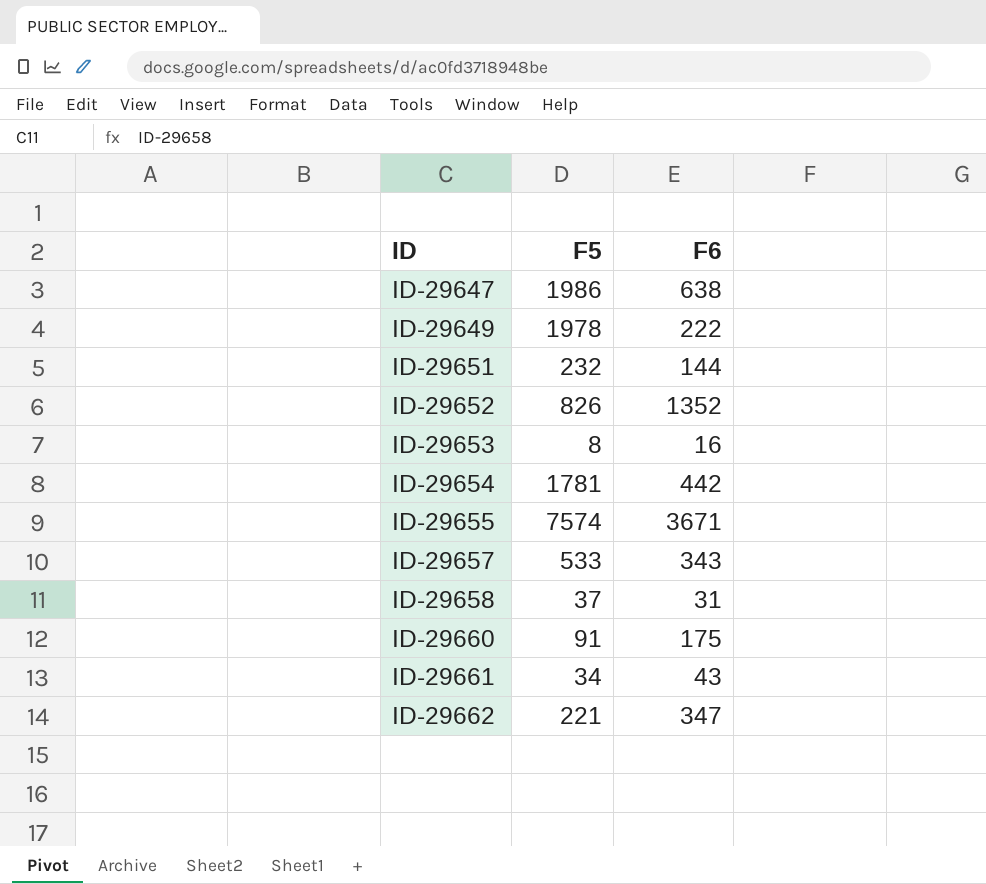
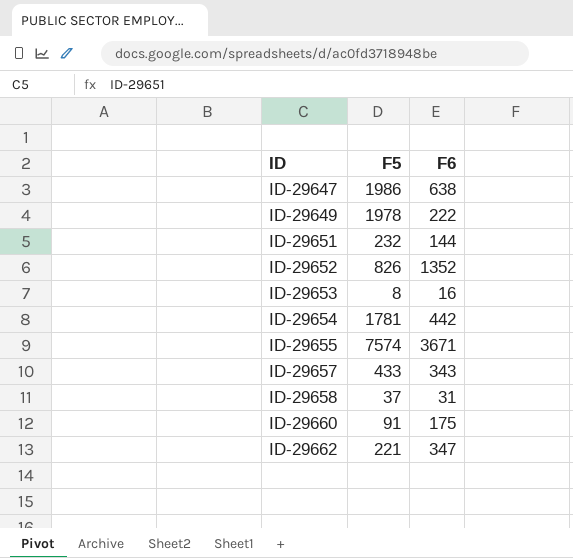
row ID-29661: 34 | 43 -> none
ID-29657 | F5: 533 -> 433

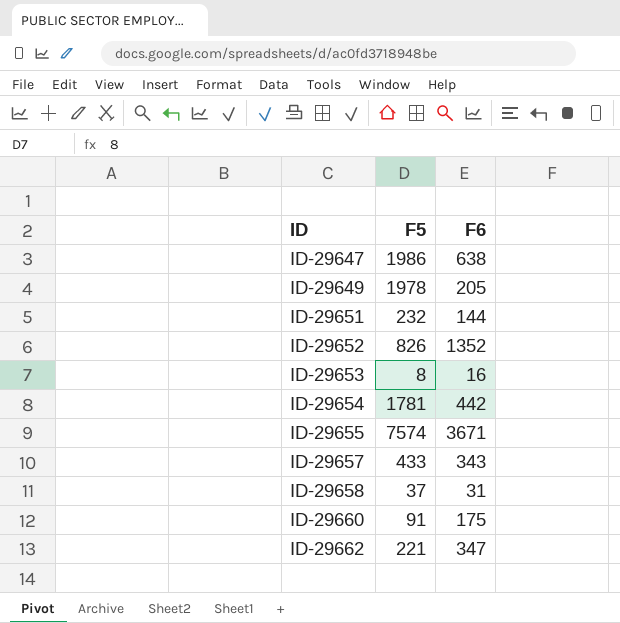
ID-29649 | F6: 222 -> 205

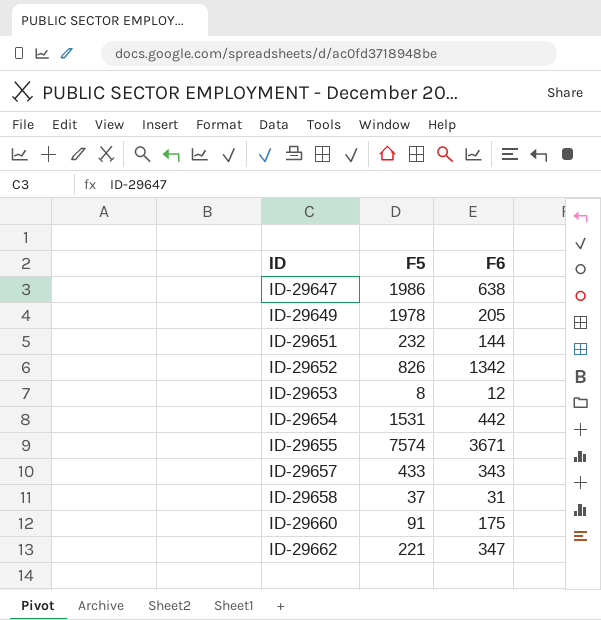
ID-29652 | F6: 1352 -> 1342
ID-29653 | F6: 16 -> 12
ID-29654 | F5: 1781 -> 1531

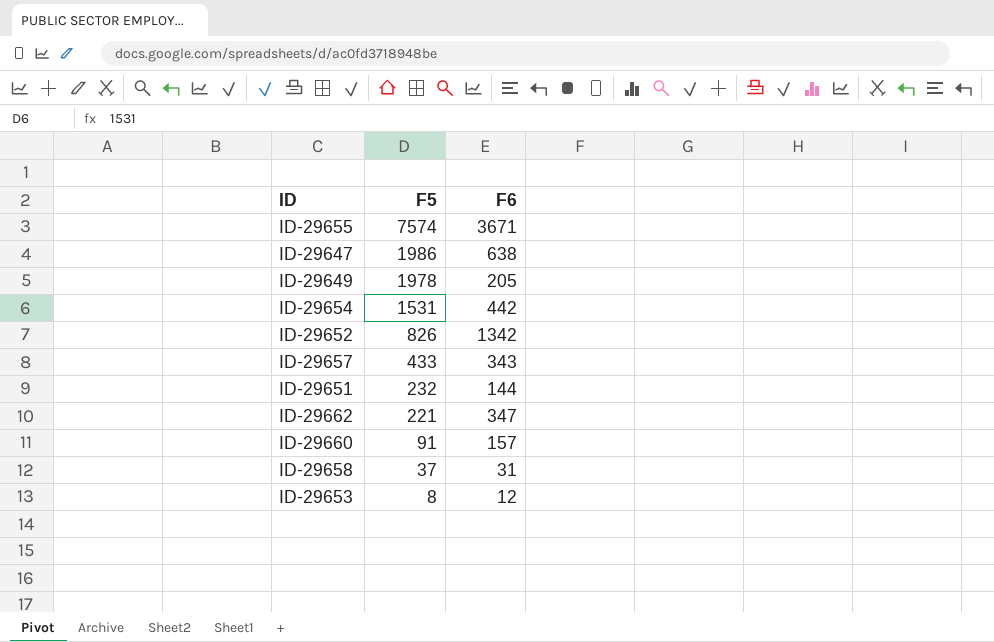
row order: ID ascending -> F5 descending
ID-29660 | F6: 175 -> 157

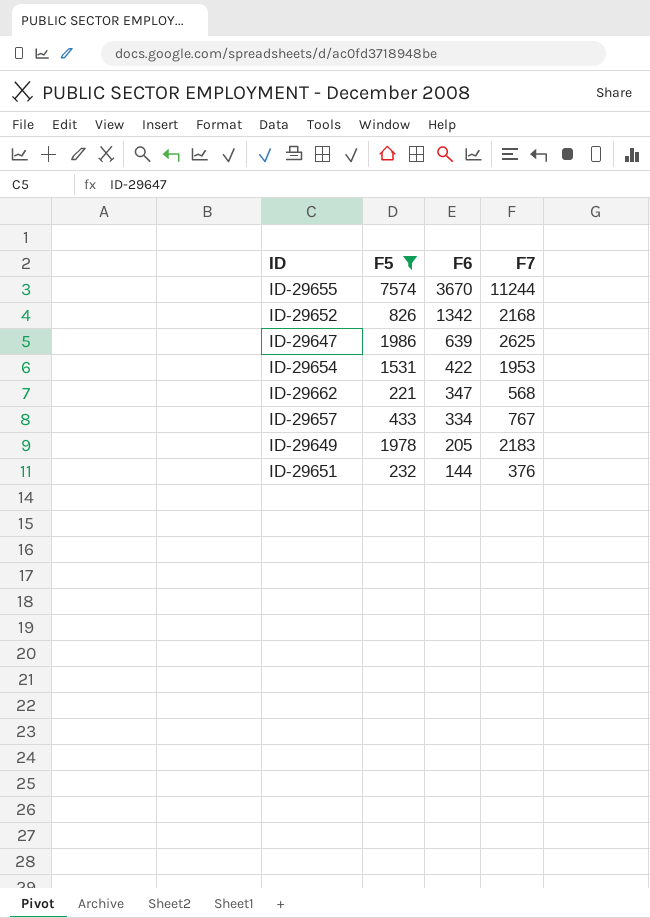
filter: none -> F5 >= 221
row order: F5 descending -> F6 descending
column F7 | formula: none -> [F5] + [F6]
ID-29655 | F6: 3671 -> 3670
ID-29647 | F6: 638 -> 639
ID-29654 | F6: 442 -> 422
ID-29657 | F6: 343 -> 334

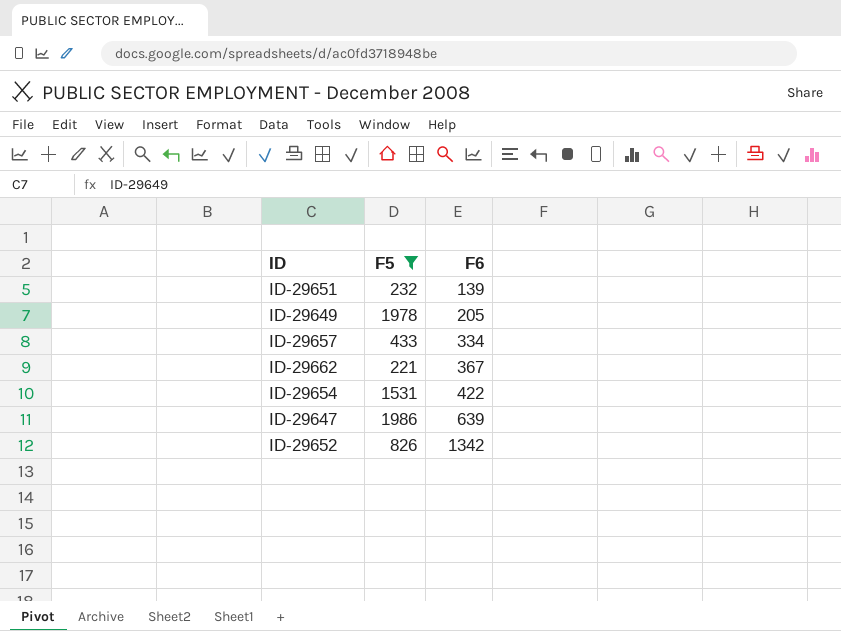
row order: F6 descending -> F6 ascending
column F7 | formula: [F5] + [F6] -> none
row ID-29655: 7574 | 3670 | 11244 -> none
ID-29651 | F6: 144 -> 139
ID-29662 | F6: 347 -> 367

